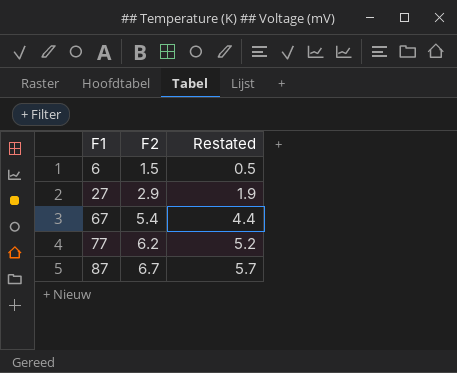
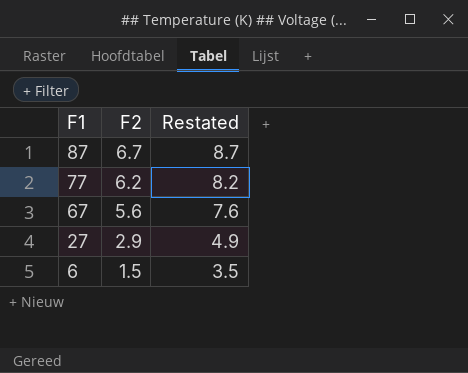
row order: F1 ascending -> F1 descending
column Restated | formula: [F2] - 1 -> [F2] + 2
67 | F2: 5.4 -> 5.6

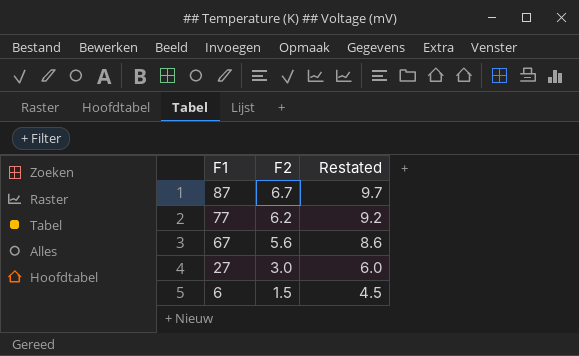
column Restated | formula: [F2] + 2 -> [F2] + 3
27 | F2: 2.9 -> 3.0

